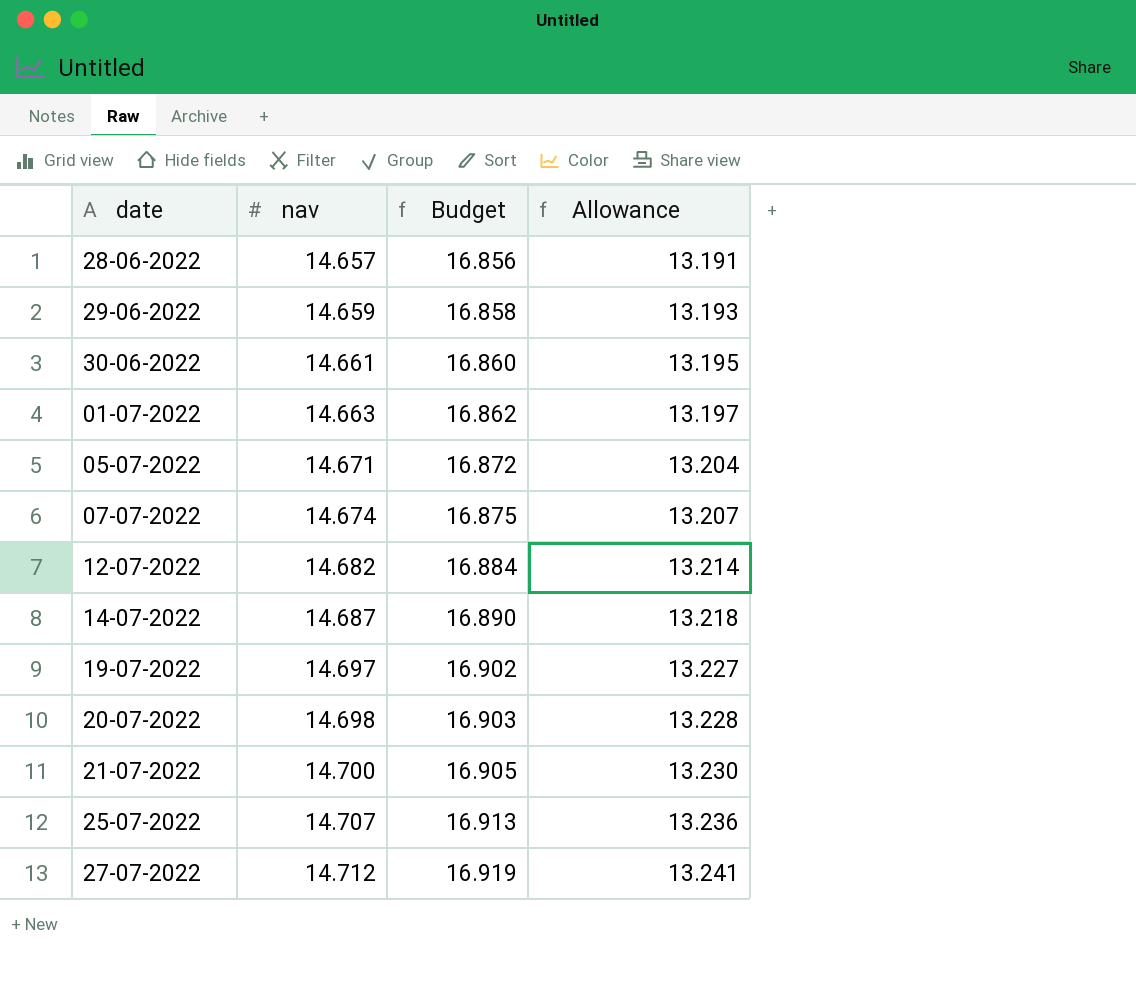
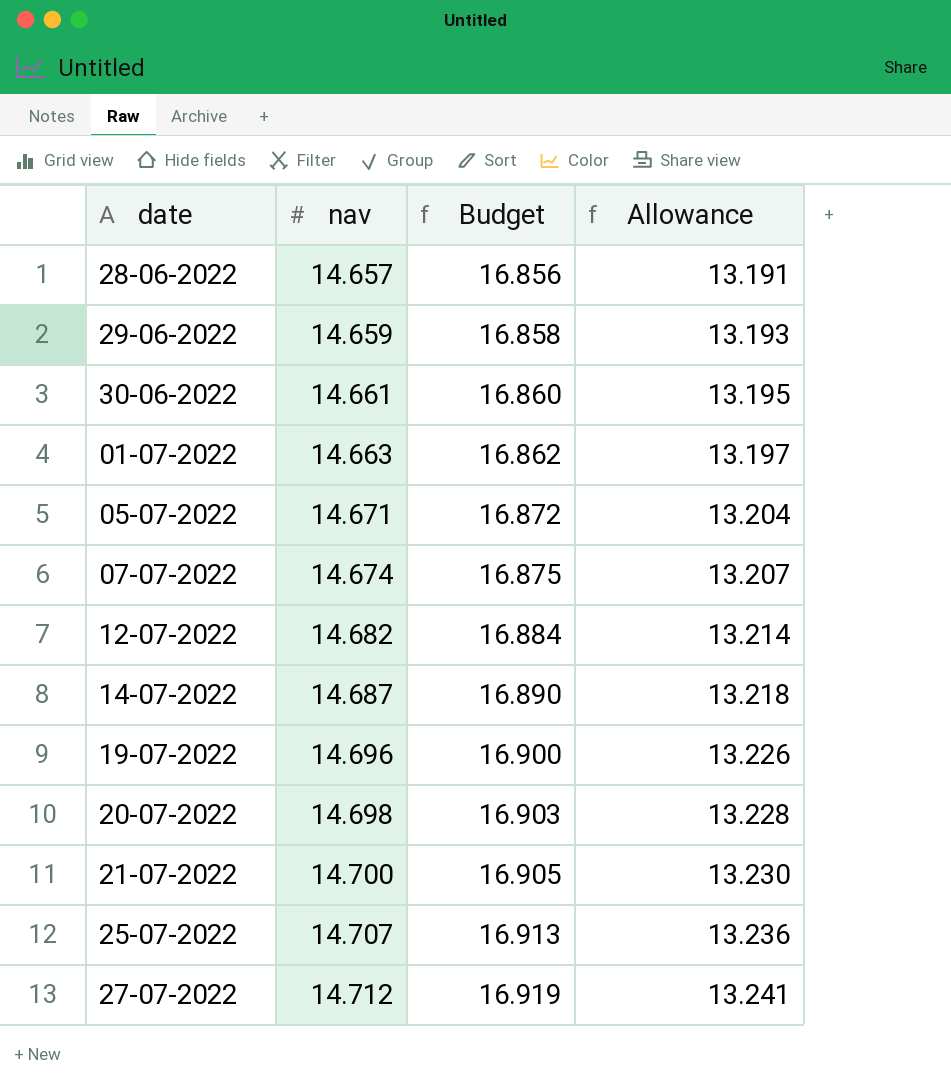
19-07-2022 | nav: 14.697 -> 14.696
19-07-2022 | Budget: 16.902 -> 16.900
19-07-2022 | Allowance: 13.227 -> 13.226

